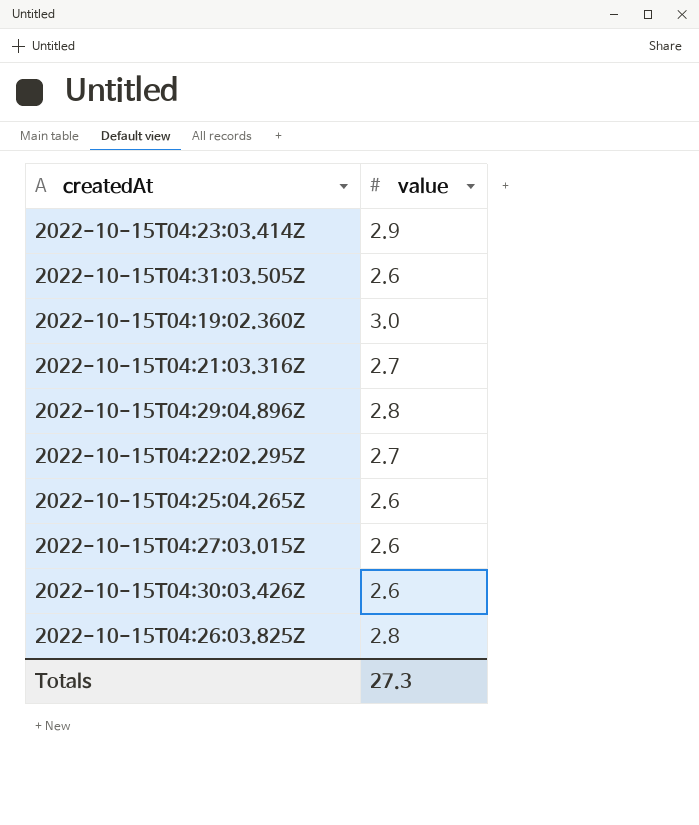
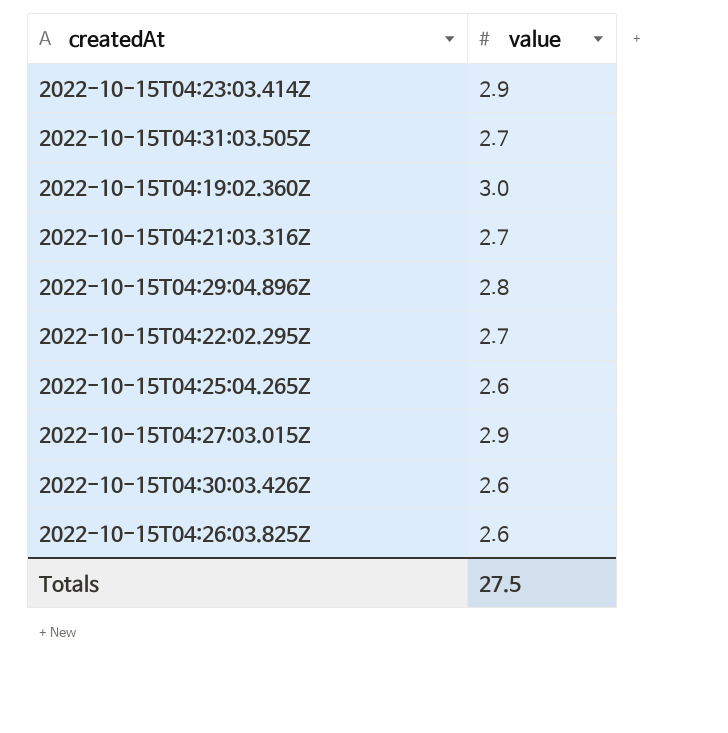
2022-10-15T04:31:03.505Z | value: 2.6 -> 2.7
2022-10-15T04:27:03.015Z | value: 2.6 -> 2.9
2022-10-15T04:26:03.825Z | value: 2.8 -> 2.6
Totals | value: 27.3 -> 27.5

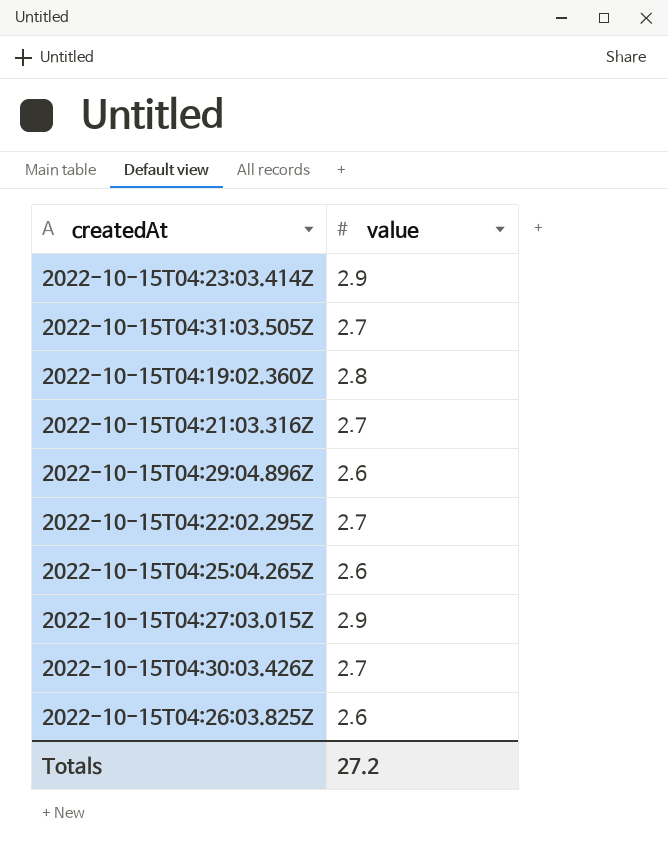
2022-10-15T04:19:02.360Z | value: 3.0 -> 2.8
2022-10-15T04:29:04.896Z | value: 2.8 -> 2.6
2022-10-15T04:30:03.426Z | value: 2.6 -> 2.7
Totals | value: 27.5 -> 27.2

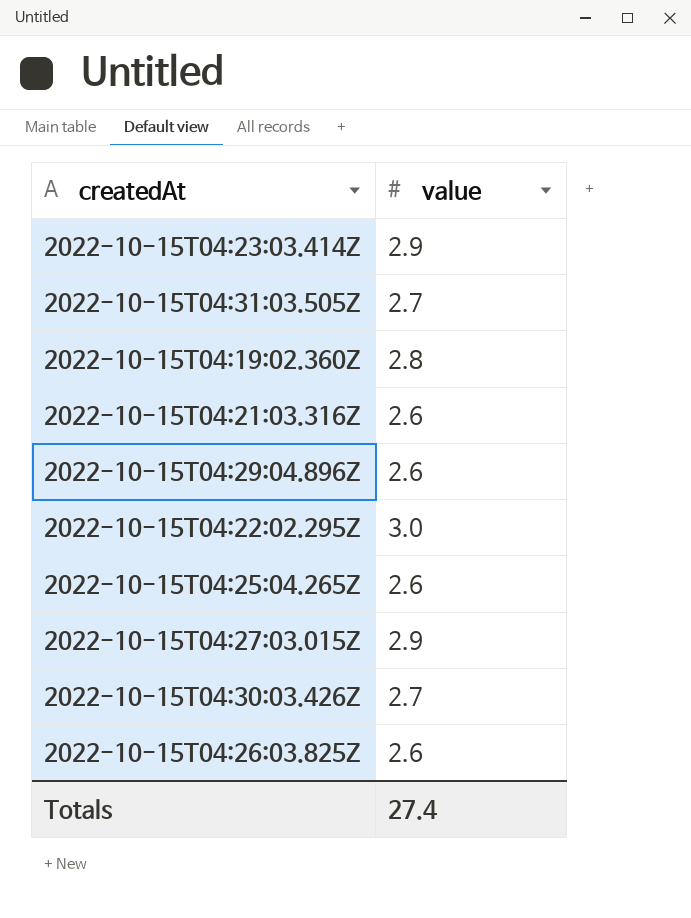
2022-10-15T04:21:03.316Z | value: 2.7 -> 2.6
2022-10-15T04:22:02.295Z | value: 2.7 -> 3.0
Totals | value: 27.2 -> 27.4

